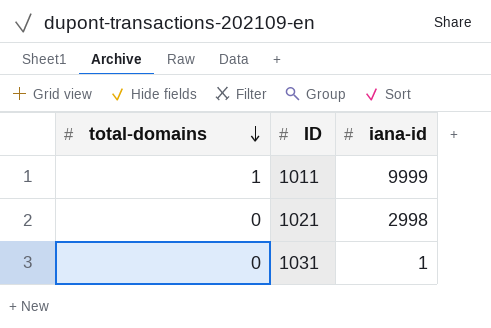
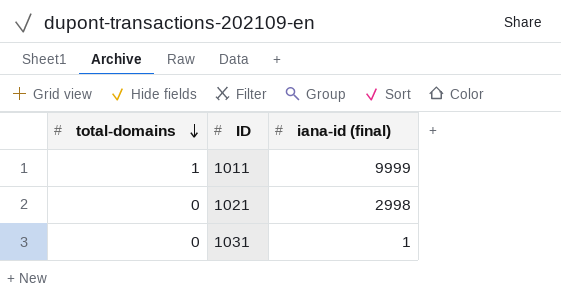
column name: iana-id -> iana-id (final)

